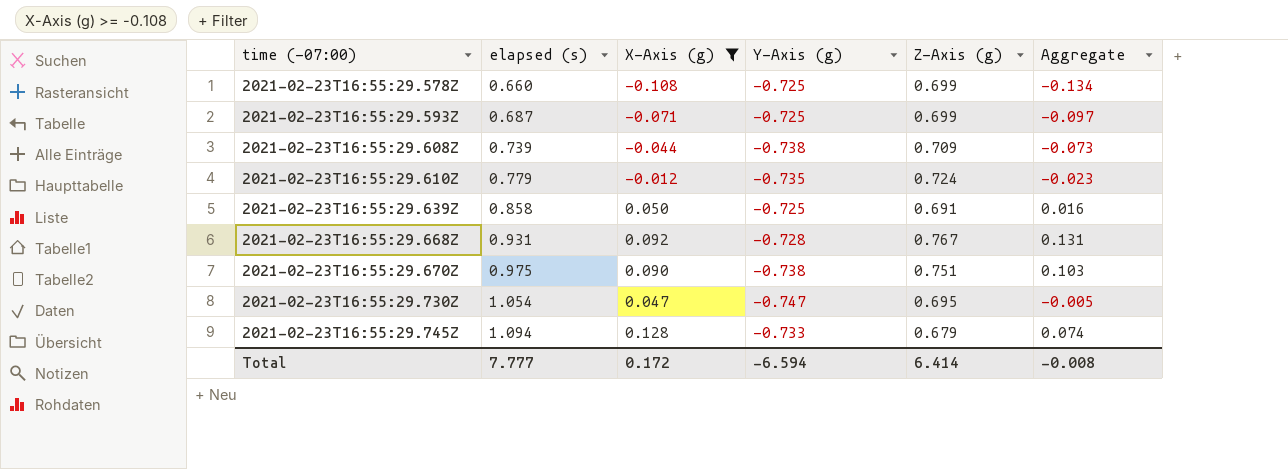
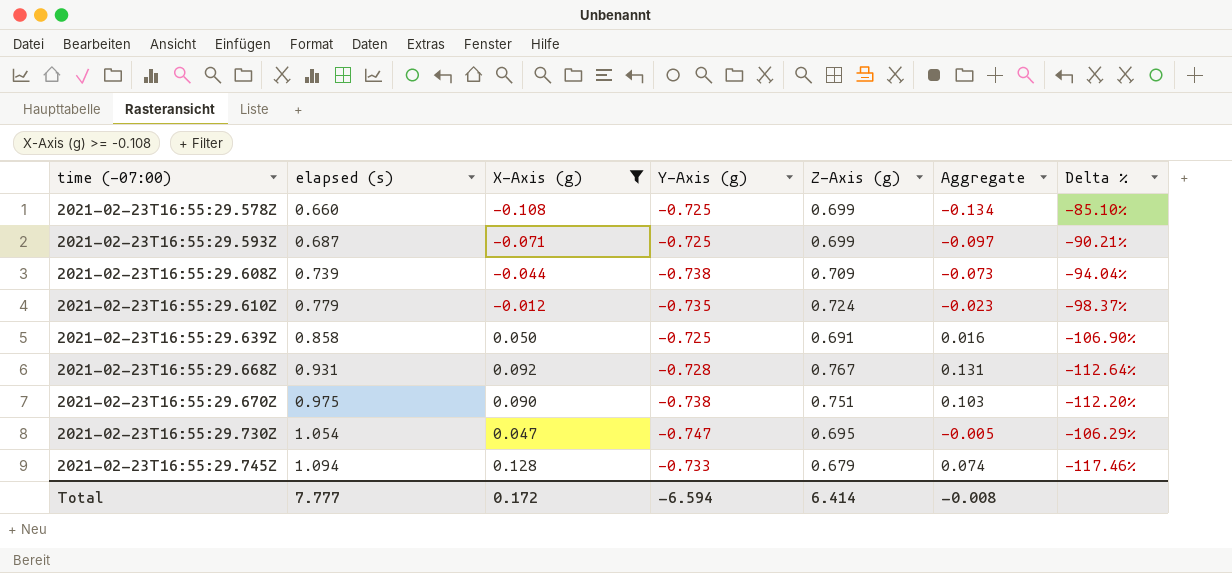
column Delta % | formula: none -> ([X-Axis (g)] - [Y-Axis (g)]) / [Y-Axis (g)]

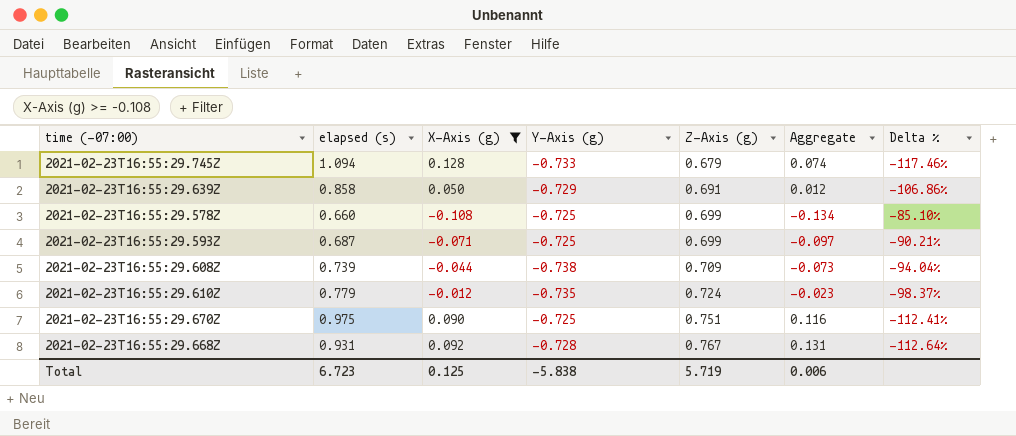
row order: time (-07:00) ascending -> Z-Axis (g) ascending
row 2021-02-23T16:55:29.730Z: 1.054 | 0.047 | -0.747 | 0.695 | -0.005 | -106.29% -> none
2021-02-23T16:55:29.639Z | Y-Axis (g): -0.725 -> -0.729
2021-02-23T16:55:29.639Z | Aggregate: 0.016 -> 0.012
2021-02-23T16:55:29.639Z | Delta %: -106.90% -> -106.86%
2021-02-23T16:55:29.670Z | Y-Axis (g): -0.738 -> -0.725
2021-02-23T16:55:29.670Z | Aggregate: 0.103 -> 0.116
2021-02-23T16:55:29.670Z | Delta %: -112.20% -> -112.41%
Total | elapsed (s): 7.777 -> 6.723
Total | X-Axis (g): 0.172 -> 0.125
Total | Y-Axis (g): -6.594 -> -5.838
Total | Z-Axis (g): 6.414 -> 5.719
Total | Aggregate: -0.008 -> 0.006

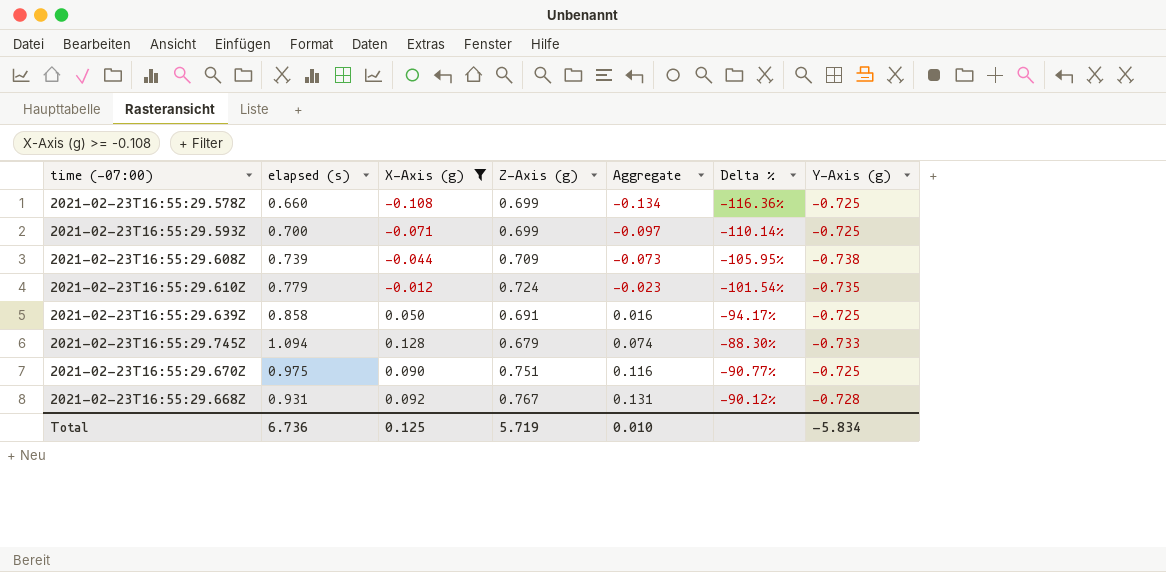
row order: Z-Axis (g) ascending -> Aggregate ascending
column Delta % | formula: ([X-Axis (g)] - [Y-Axis (g)]) / [Y-Axis (g)] -> ([X-Axis (g)] - [elapsed (s)]) / [elapsed (s)]
column Y-Axis (g) | position: 4 -> 7
2021-02-23T16:55:29.593Z | elapsed (s): 0.687 -> 0.700
2021-02-23T16:55:29.639Z | Aggregate: 0.012 -> 0.016
2021-02-23T16:55:29.639Z | Y-Axis (g): -0.729 -> -0.725
Total | elapsed (s): 6.723 -> 6.736
Total | Aggregate: 0.006 -> 0.010
Total | Y-Axis (g): -5.838 -> -5.834

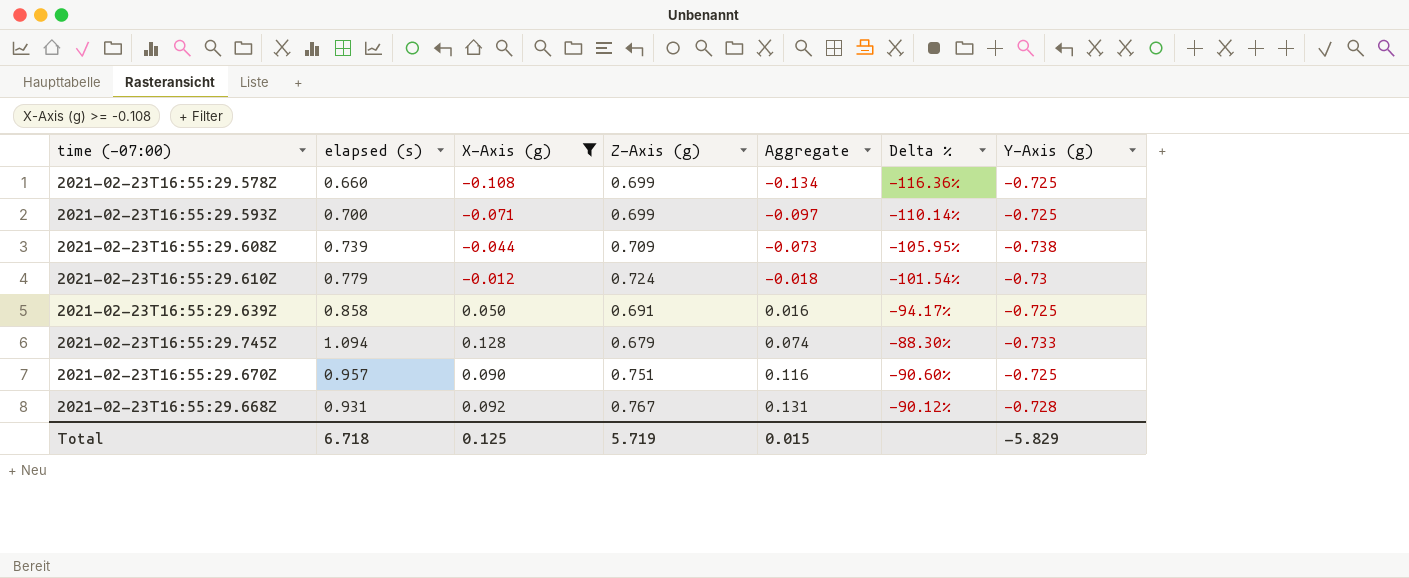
2021-02-23T16:55:29.610Z | Aggregate: -0.023 -> -0.018
2021-02-23T16:55:29.610Z | Y-Axis (g): -0.735 -> -0.73
2021-02-23T16:55:29.670Z | elapsed (s): 0.975 -> 0.957
2021-02-23T16:55:29.670Z | Delta %: -90.77% -> -90.60%
Total | elapsed (s): 6.736 -> 6.718
Total | Aggregate: 0.010 -> 0.015
Total | Y-Axis (g): -5.834 -> -5.829

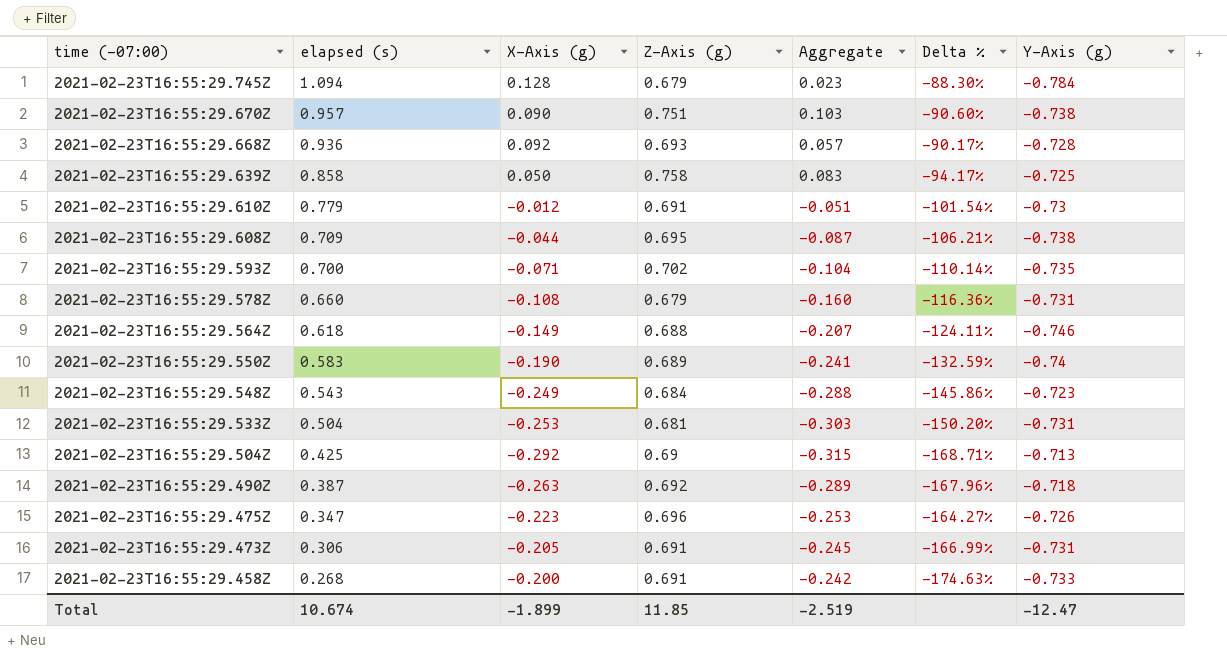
filter: X-Axis (g) >= -0.108 -> none
row order: Aggregate ascending -> time (-07:00) descending
2021-02-23T16:55:29.745Z | Aggregate: 0.074 -> 0.023
2021-02-23T16:55:29.745Z | Y-Axis (g): -0.733 -> -0.784
2021-02-23T16:55:29.670Z | Aggregate: 0.116 -> 0.103
2021-02-23T16:55:29.670Z | Y-Axis (g): -0.725 -> -0.738
2021-02-23T16:55:29.668Z | elapsed (s): 0.931 -> 0.936
2021-02-23T16:55:29.668Z | Z-Axis (g): 0.767 -> 0.693
2021-02-23T16:55:29.668Z | Aggregate: 0.131 -> 0.057
2021-02-23T16:55:29.668Z | Delta %: -90.12% -> -90.17%
2021-02-23T16:55:29.639Z | Z-Axis (g): 0.691 -> 0.758
2021-02-23T16:55:29.639Z | Aggregate: 0.016 -> 0.083
2021-02-23T16:55:29.610Z | Z-Axis (g): 0.724 -> 0.691
2021-02-23T16:55:29.610Z | Aggregate: -0.018 -> -0.051
2021-02-23T16:55:29.608Z | elapsed (s): 0.739 -> 0.709
2021-02-23T16:55:29.608Z | Z-Axis (g): 0.709 -> 0.695
2021-02-23T16:55:29.608Z | Aggregate: -0.073 -> -0.087
2021-02-23T16:55:29.608Z | Delta %: -105.95% -> -106.21%
2021-02-23T16:55:29.593Z | Z-Axis (g): 0.699 -> 0.702
2021-02-23T16:55:29.593Z | Aggregate: -0.097 -> -0.104
2021-02-23T16:55:29.593Z | Y-Axis (g): -0.725 -> -0.735
2021-02-23T16:55:29.578Z | Z-Axis (g): 0.699 -> 0.679
2021-02-23T16:55:29.578Z | Aggregate: -0.134 -> -0.160
2021-02-23T16:55:29.578Z | Y-Axis (g): -0.725 -> -0.731
Total | elapsed (s): 6.718 -> 10.674
Total | X-Axis (g): 0.125 -> -1.899
Total | Z-Axis (g): 5.719 -> 11.85
Total | Aggregate: 0.015 -> -2.519
Total | Y-Axis (g): -5.829 -> -12.47

